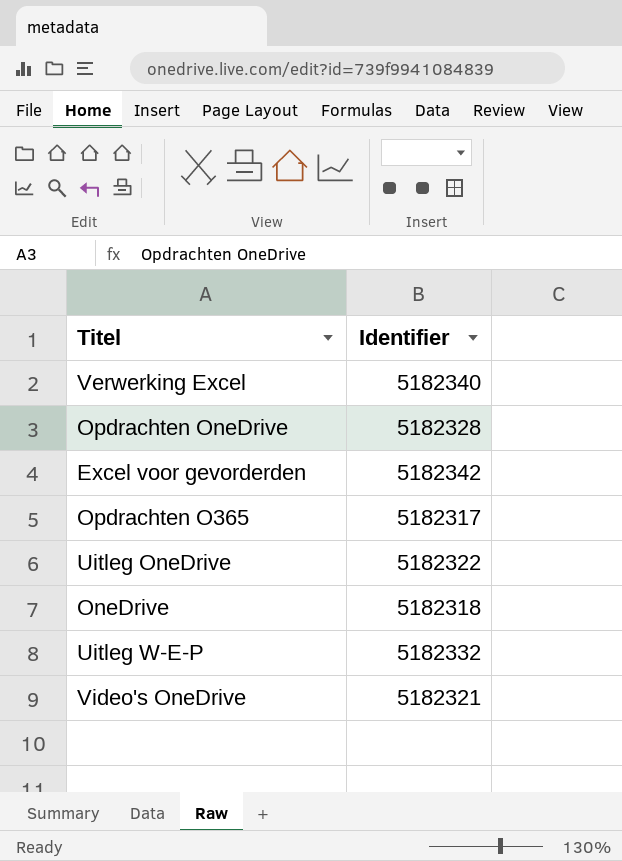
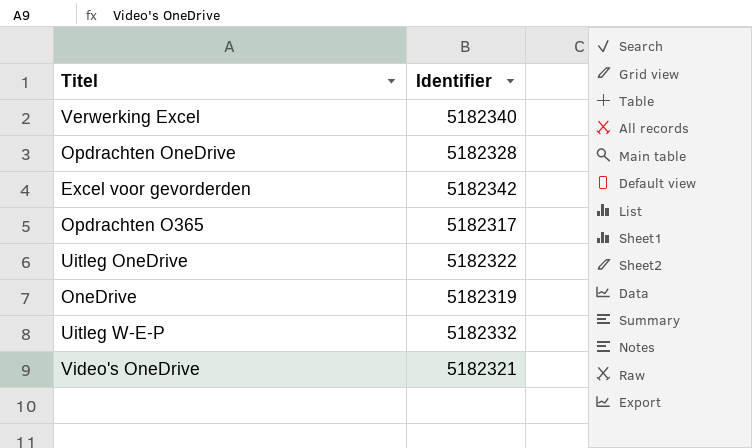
OneDrive | Identifier: 5182318 -> 5182319

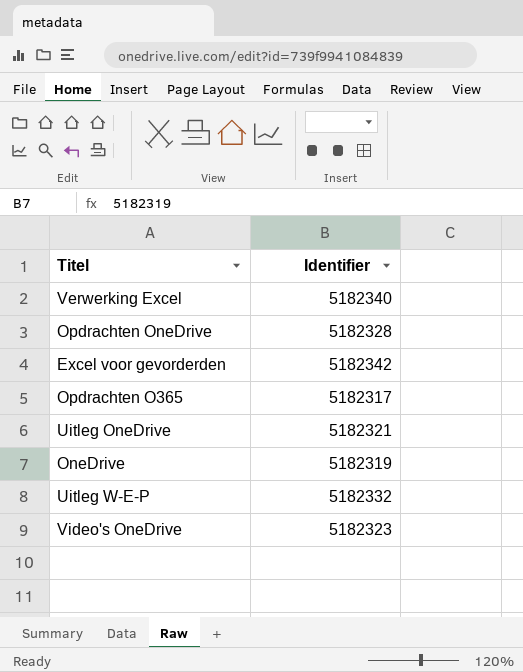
Uitleg OneDrive | Identifier: 5182322 -> 5182321
Video's OneDrive | Identifier: 5182321 -> 5182323

